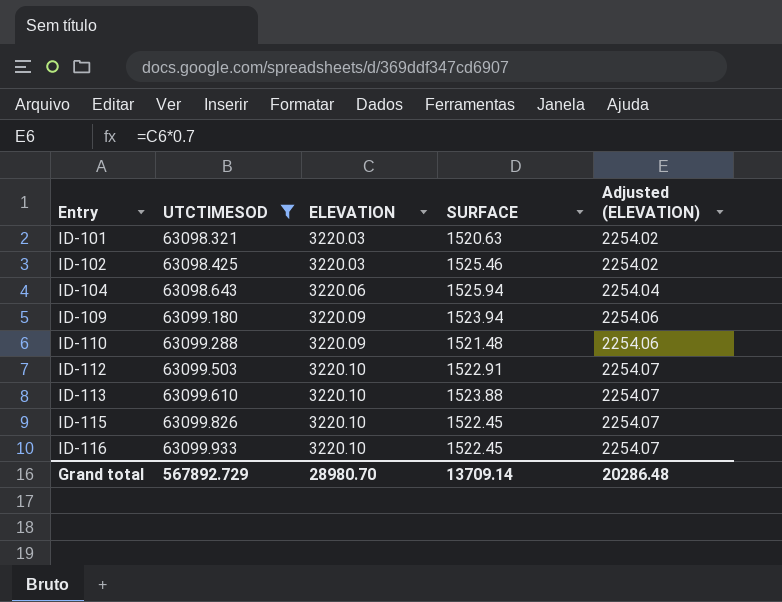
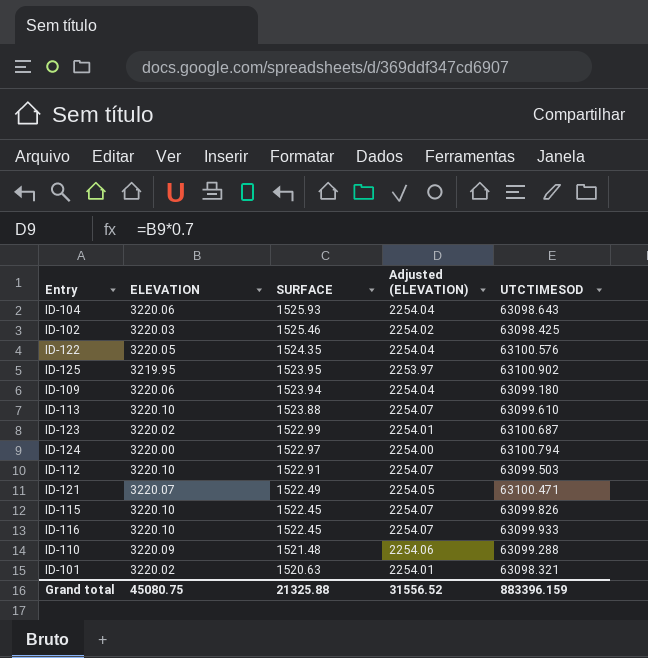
filter: UTCTIMESOD <= 63099.933 -> none
row order: Entry ascending -> SURFACE descending
column UTCTIMESOD | position: 2 -> 5
ID-104 | SURFACE: 1525.94 -> 1525.93
ID-109 | ELEVATION: 3220.09 -> 3220.06
ID-109 | Adjusted (ELEVATION): 2254.06 -> 2254.04
ID-101 | ELEVATION: 3220.03 -> 3220.02
ID-101 | Adjusted (ELEVATION): 2254.02 -> 2254.01
Grand total | ELEVATION: 28980.70 -> 45080.75
Grand total | SURFACE: 13709.14 -> 21325.88
Grand total | Adjusted (ELEVATION): 20286.48 -> 31556.52
Grand total | UTCTIMESOD: 567892.729 -> 883396.159

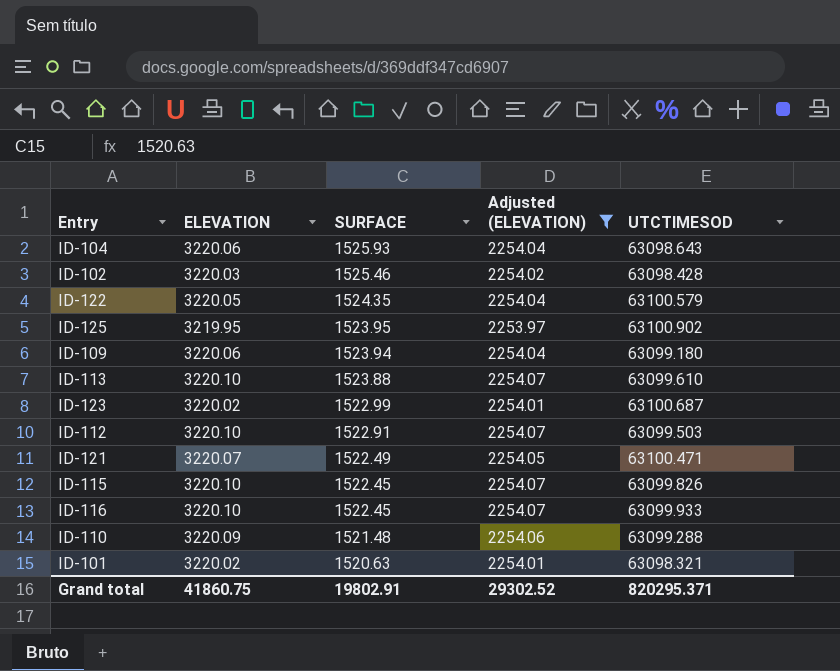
filter: none -> Adjusted (ELEVATION) != 2254.00
ID-102 | UTCTIMESOD: 63098.425 -> 63098.428
ID-122 | UTCTIMESOD: 63100.576 -> 63100.579
Grand total | ELEVATION: 45080.75 -> 41860.75
Grand total | SURFACE: 21325.88 -> 19802.91
Grand total | Adjusted (ELEVATION): 31556.52 -> 29302.52
Grand total | UTCTIMESOD: 883396.159 -> 820295.371

